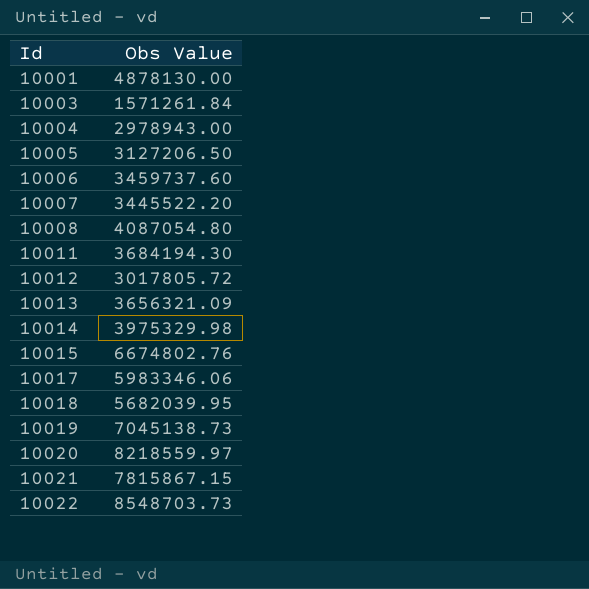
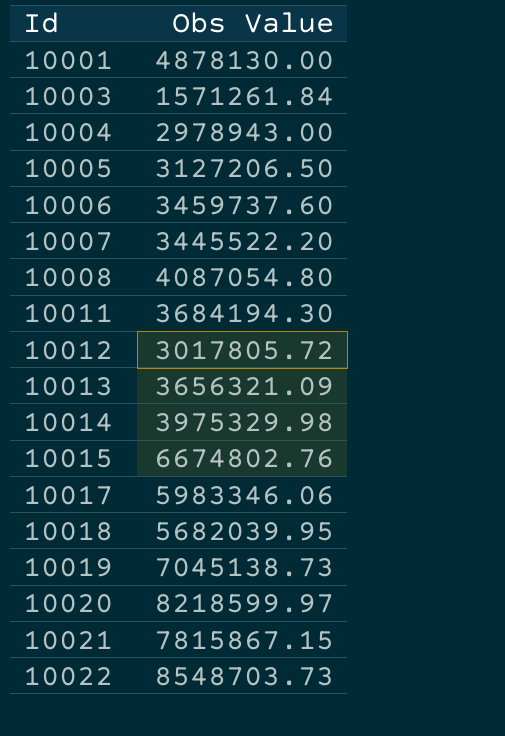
10020 | Obs Value: 8218559.97 -> 8218599.97

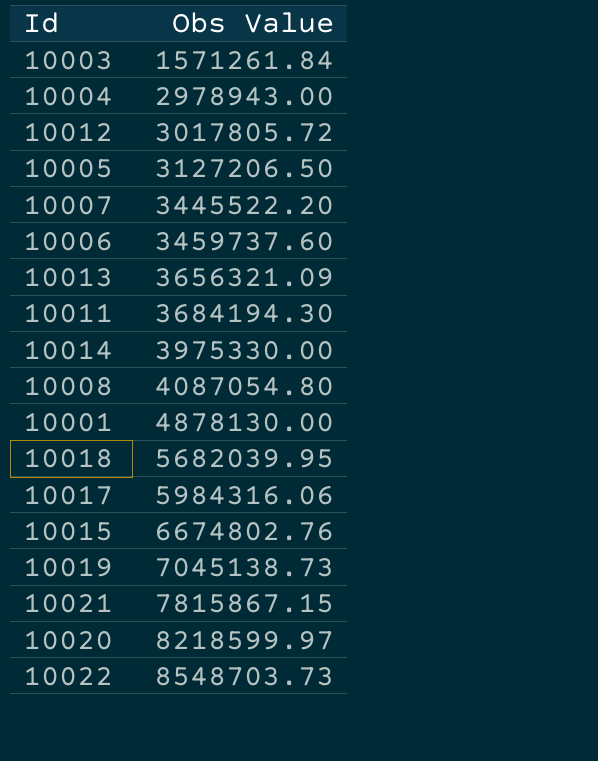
row order: Id ascending -> Obs Value ascending
10014 | Obs Value: 3975329.98 -> 3975330.00
10017 | Obs Value: 5983346.06 -> 5984316.06

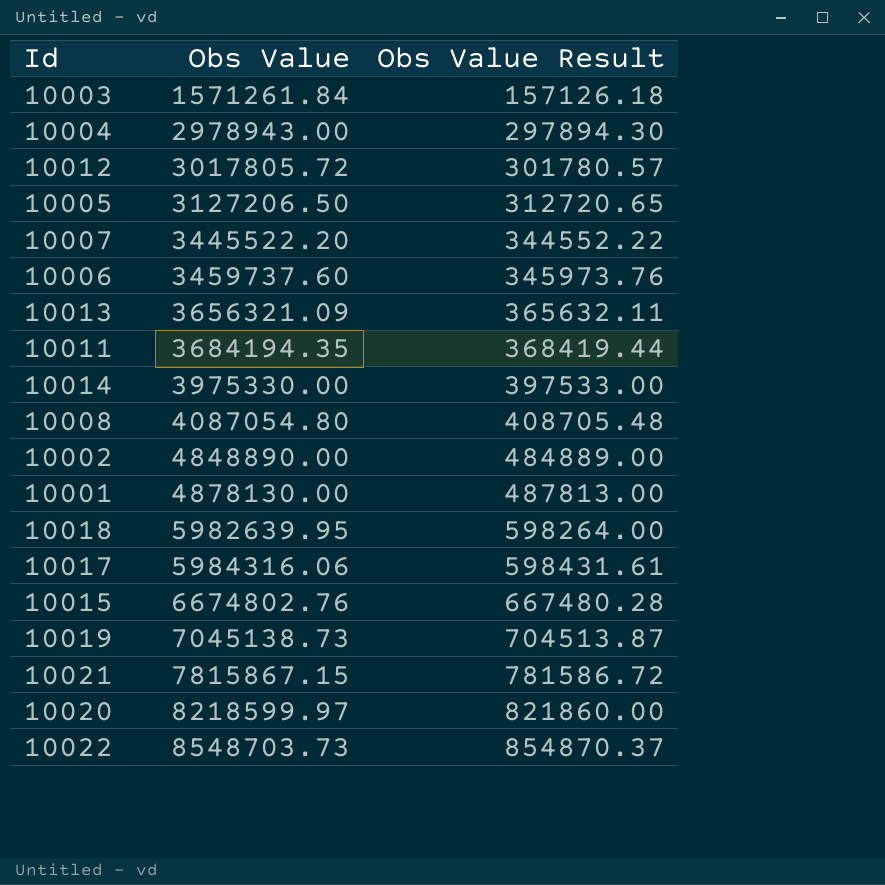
column Obs Value Result | formula: none -> [Obs Value] * 0.1
10011 | Obs Value: 3684194.30 -> 3684194.35
row 10002: none -> 4848890.00 | 484889.00
10018 | Obs Value: 5682039.95 -> 5982639.95

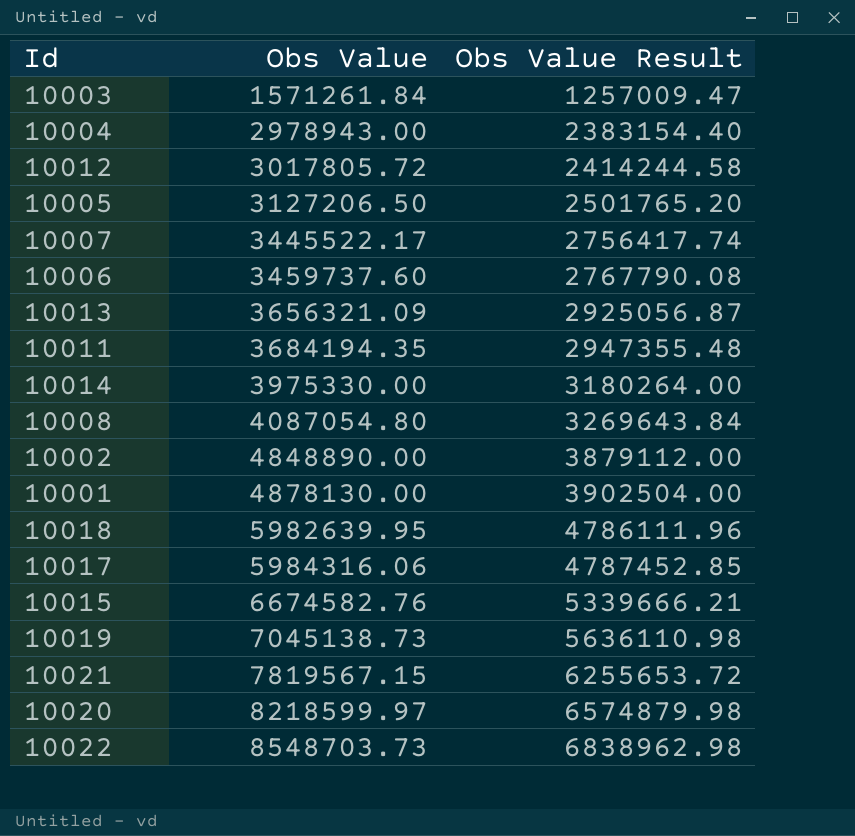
column Obs Value Result | formula: [Obs Value] * 0.1 -> [Obs Value] * 0.8
10007 | Obs Value: 3445522.20 -> 3445522.17
10015 | Obs Value: 6674802.76 -> 6674582.76
10021 | Obs Value: 7815867.15 -> 7819567.15

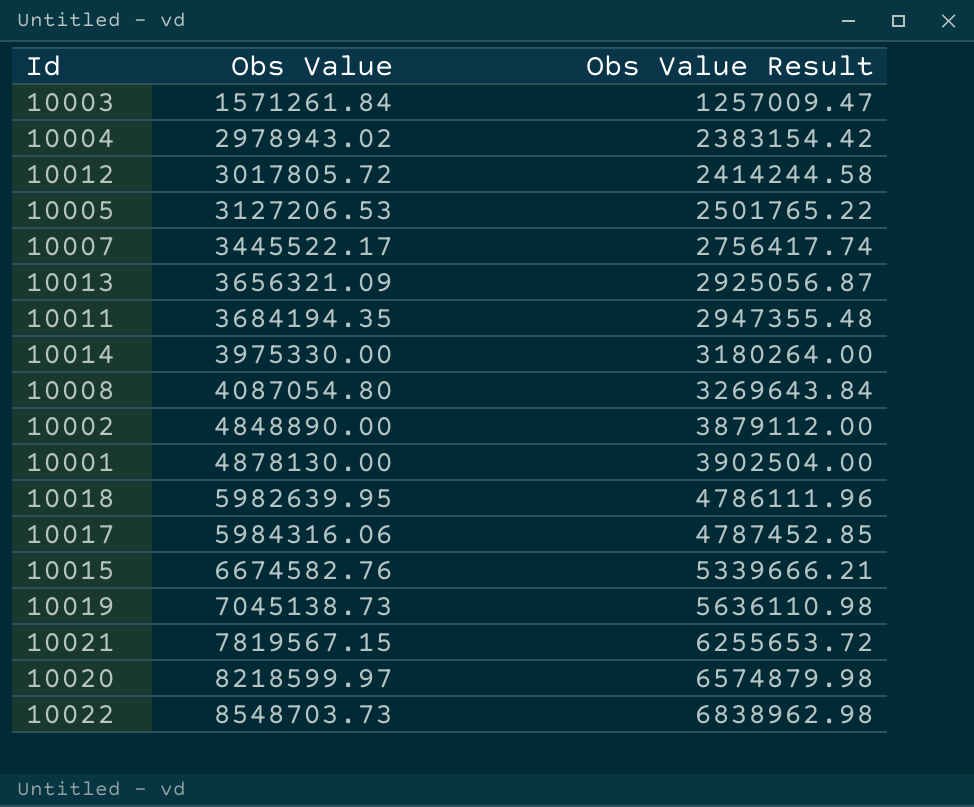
row 10006: 3459737.60 | 2767790.08 -> none
10004 | Obs Value: 2978943.00 -> 2978943.02
10004 | Obs Value Result: 2383154.40 -> 2383154.42
10005 | Obs Value: 3127206.50 -> 3127206.53
10005 | Obs Value Result: 2501765.20 -> 2501765.22

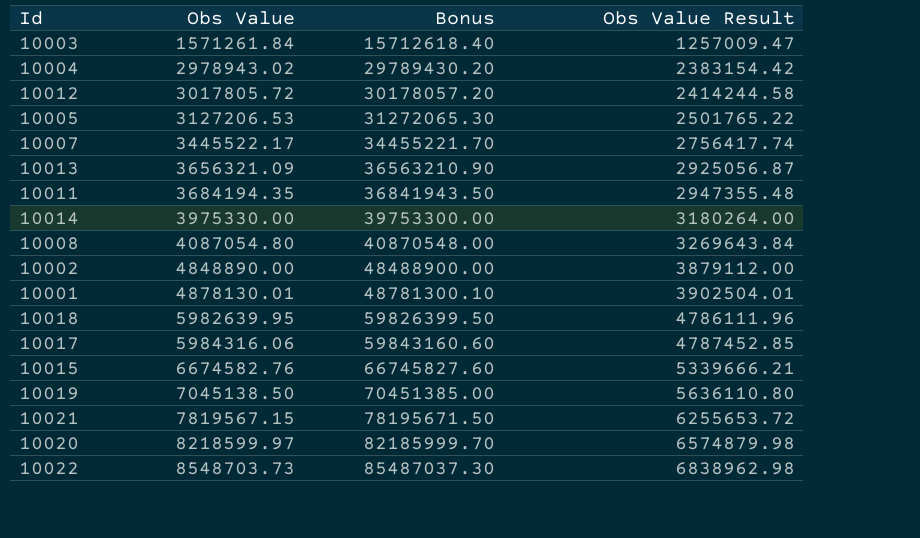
column Bonus | formula: none -> [Obs Value] * 10
10001 | Obs Value: 4878130.00 -> 4878130.01
10001 | Obs Value Result: 3902504.00 -> 3902504.01
10019 | Obs Value: 7045138.73 -> 7045138.50
10019 | Obs Value Result: 5636110.98 -> 5636110.80

